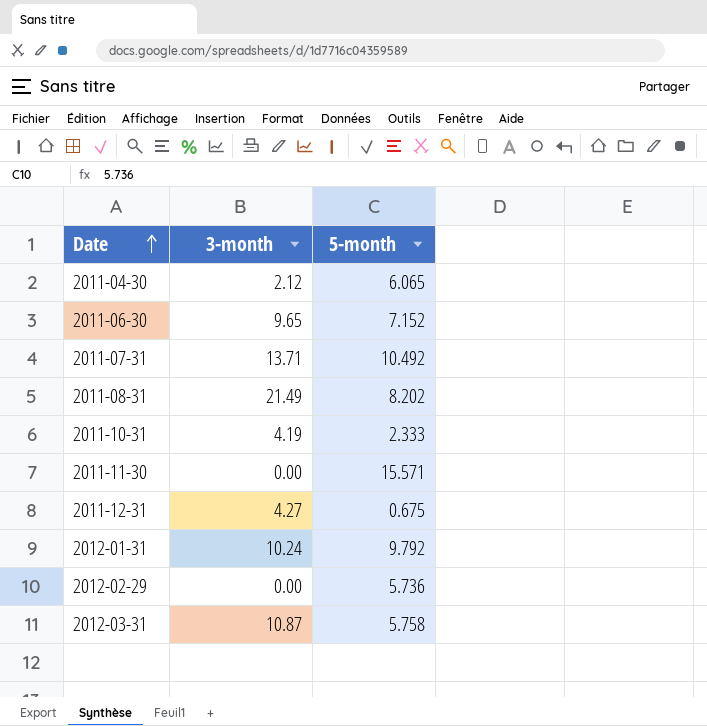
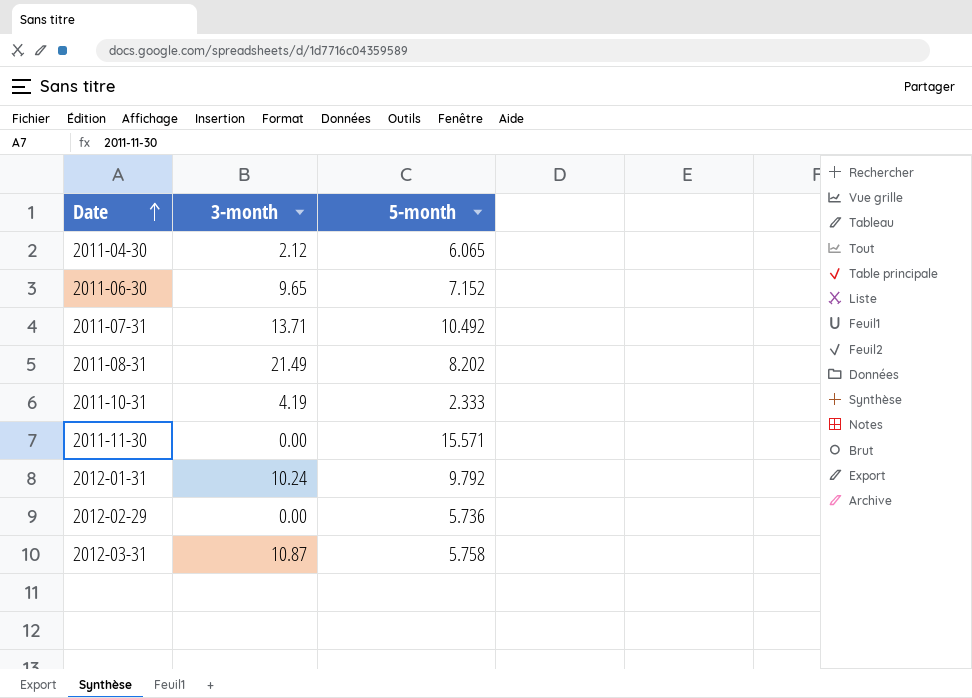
row 2011-12-31: 4.27 | 0.675 -> none

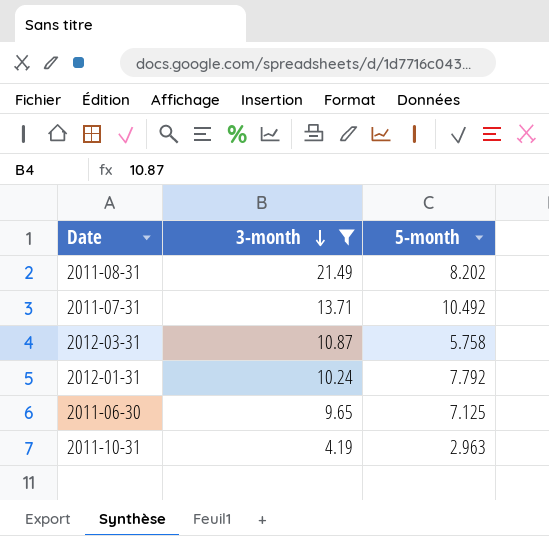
filter: none -> 3-month >= 4.19
row order: Date ascending -> 3-month descending
2012-01-31 | 5-month: 9.792 -> 7.792
2011-06-30 | 5-month: 7.152 -> 7.125
2011-10-31 | 5-month: 2.333 -> 2.963

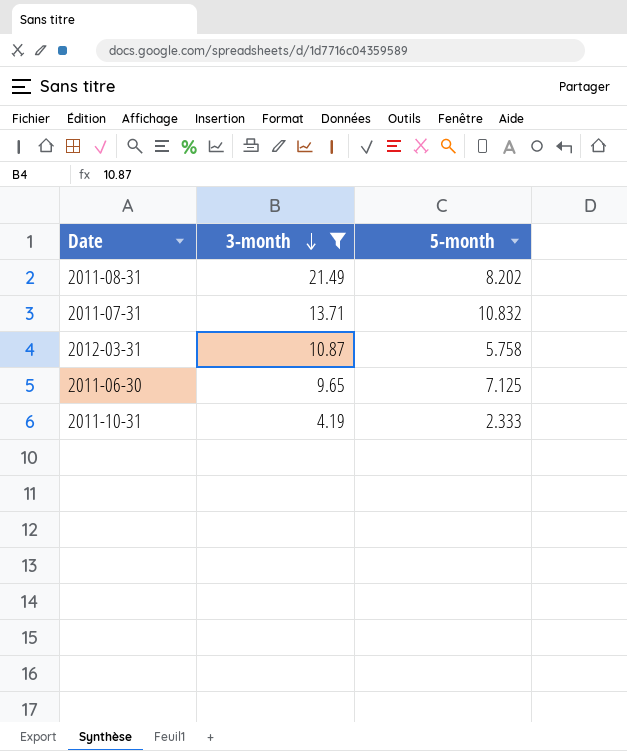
row 2012-01-31: 10.24 | 7.792 -> none
2011-07-31 | 5-month: 10.492 -> 10.832
2011-10-31 | 5-month: 2.963 -> 2.333

